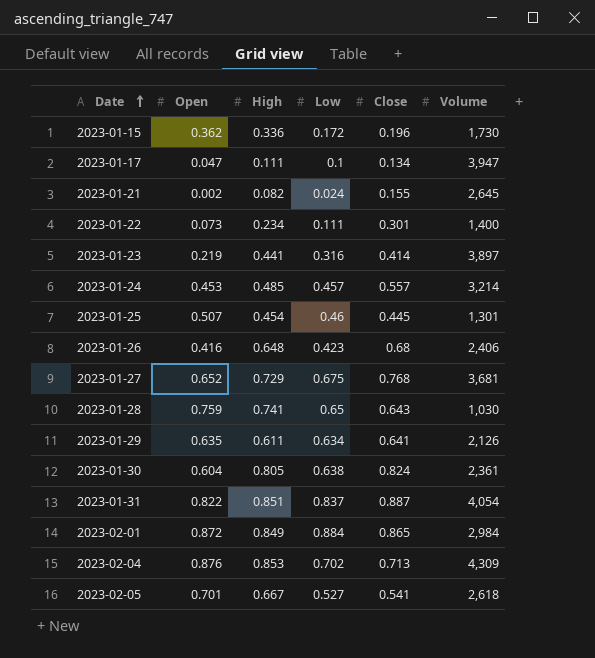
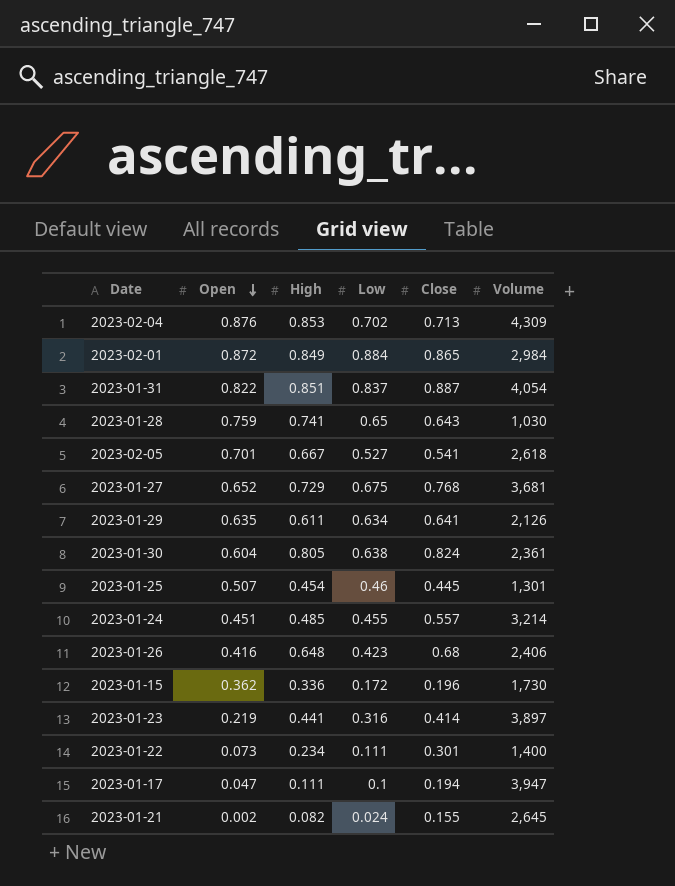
row order: Date ascending -> Open descending
2023-01-24 | Open: 0.453 -> 0.451
2023-01-24 | Low: 0.457 -> 0.455
2023-01-17 | Close: 0.134 -> 0.194

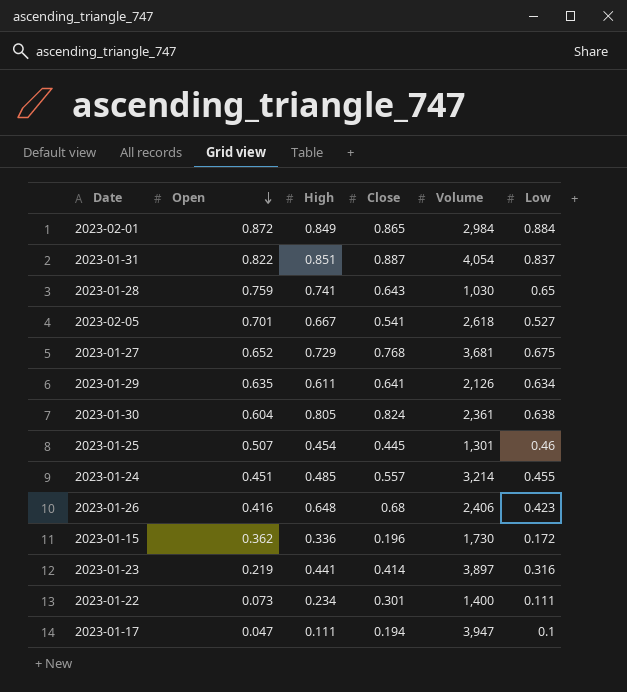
column Low | position: 4 -> 6
row 2023-02-04: 0.876 | 0.853 | 0.702 | 0.713 | 4,309 -> none
row 2023-01-21: 0.002 | 0.082 | 0.024 | 0.155 | 2,645 -> none

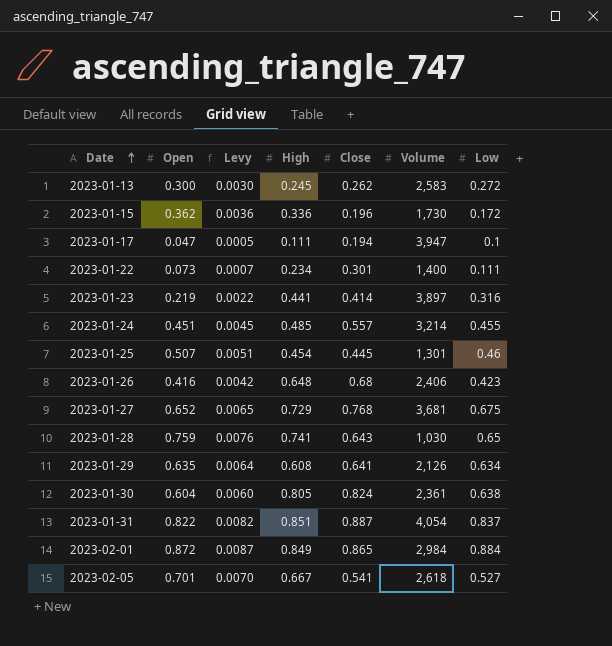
row order: Open descending -> Date ascending
column Levy | formula: none -> [Open] * 0.01
row 2023-01-13: none -> 0.300 | 0.0030 | 0.245 | 0.262 | 2,583 | 0.272
2023-01-29 | High: 0.611 -> 0.608

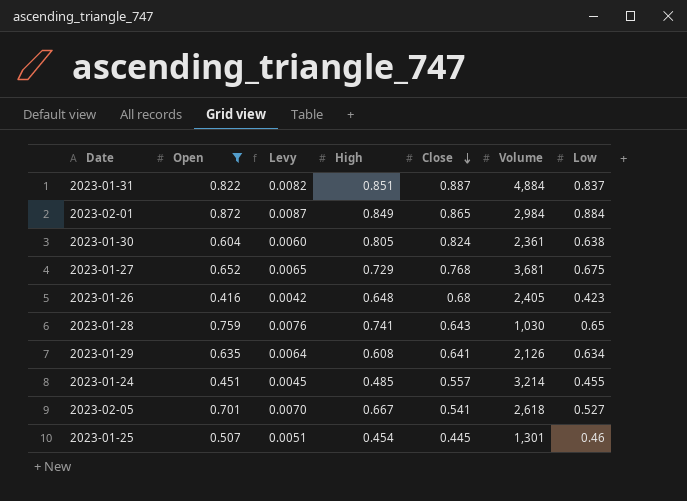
filter: none -> Open >= 0.416
row order: Date ascending -> Close descending
2023-01-31 | Volume: 4,054 -> 4,884
2023-01-26 | Volume: 2,406 -> 2,405

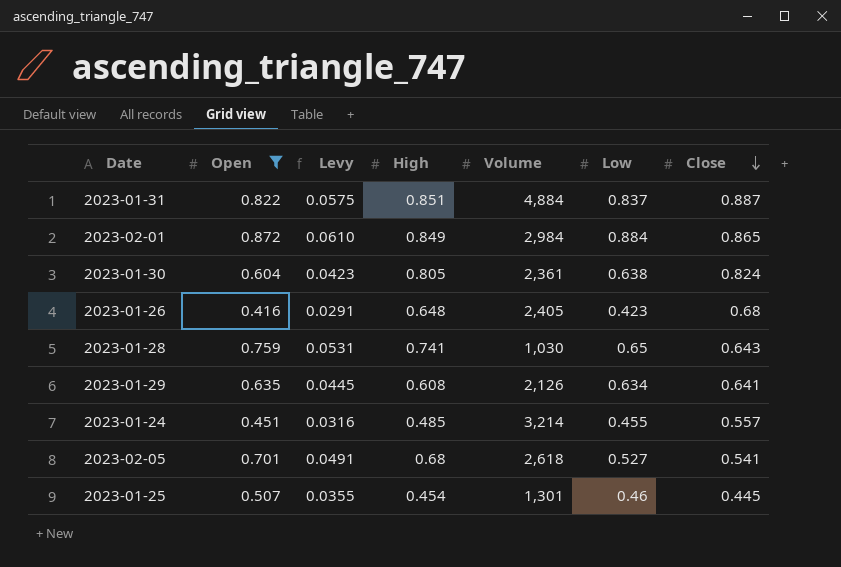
column Levy | formula: [Open] * 0.01 -> [Open] * 0.07
column Close | position: 5 -> 7
row 2023-01-27: 0.652 | 0.0065 | 0.729 | 0.768 | 3,681 | 0.675 -> none
2023-02-05 | High: 0.667 -> 0.68

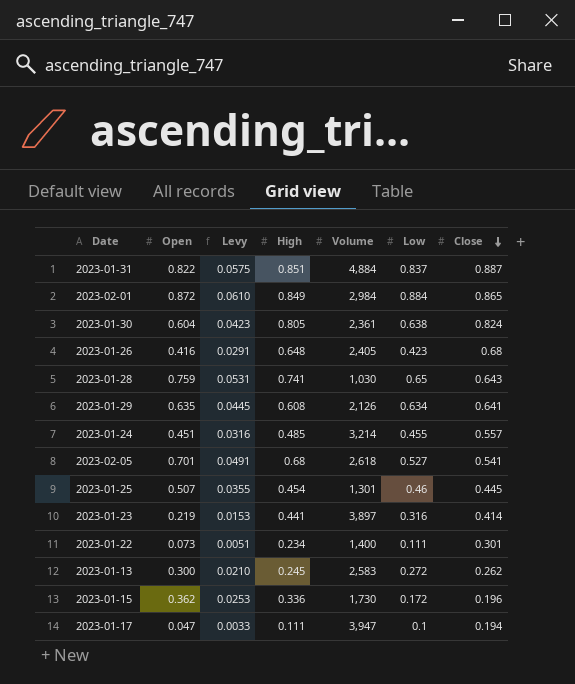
filter: Open >= 0.416 -> none

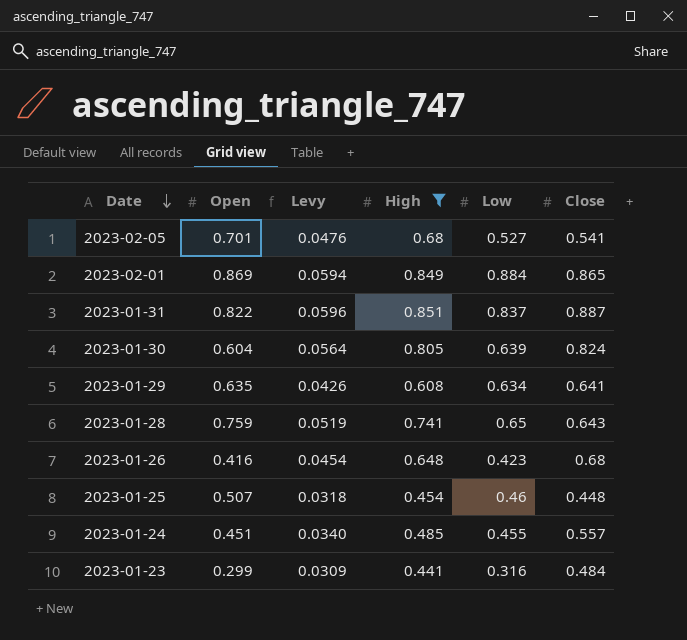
filter: none -> High >= 0.441
row order: Close descending -> Date descending
column Volume | position: 5 -> none
column Levy | formula: [Open] * 0.07 -> [High] * 0.07
2023-02-01 | Open: 0.872 -> 0.869
2023-01-30 | Low: 0.638 -> 0.639
2023-01-25 | Close: 0.445 -> 0.448
2023-01-23 | Open: 0.219 -> 0.299
2023-01-23 | Close: 0.414 -> 0.484

